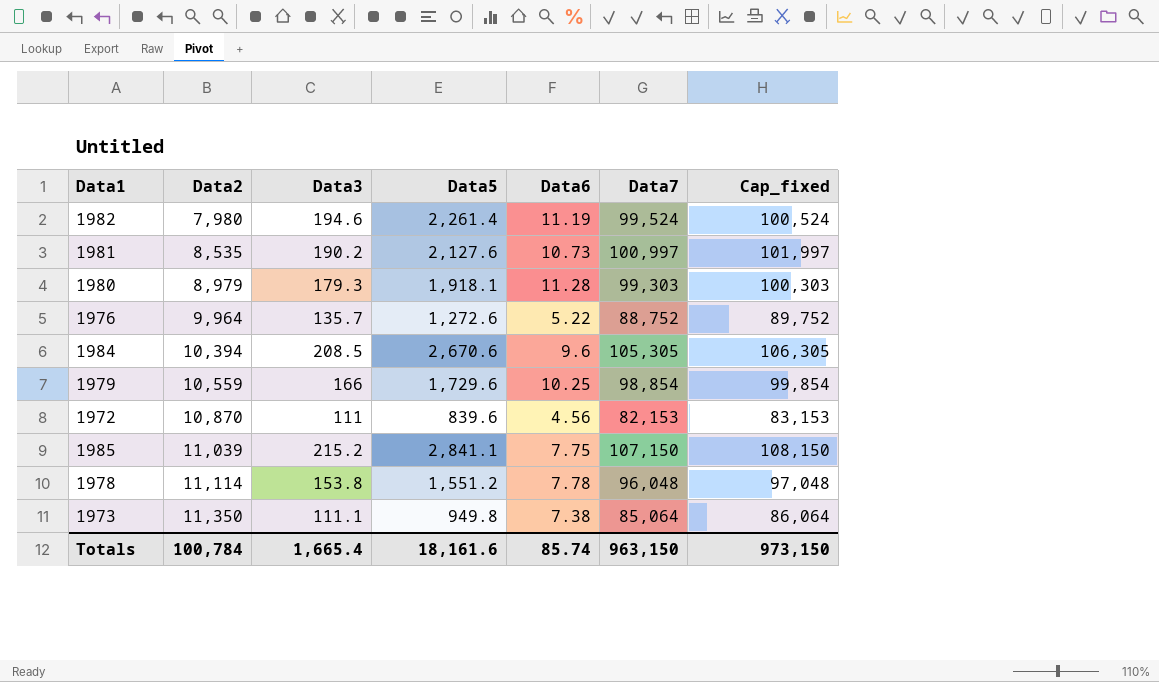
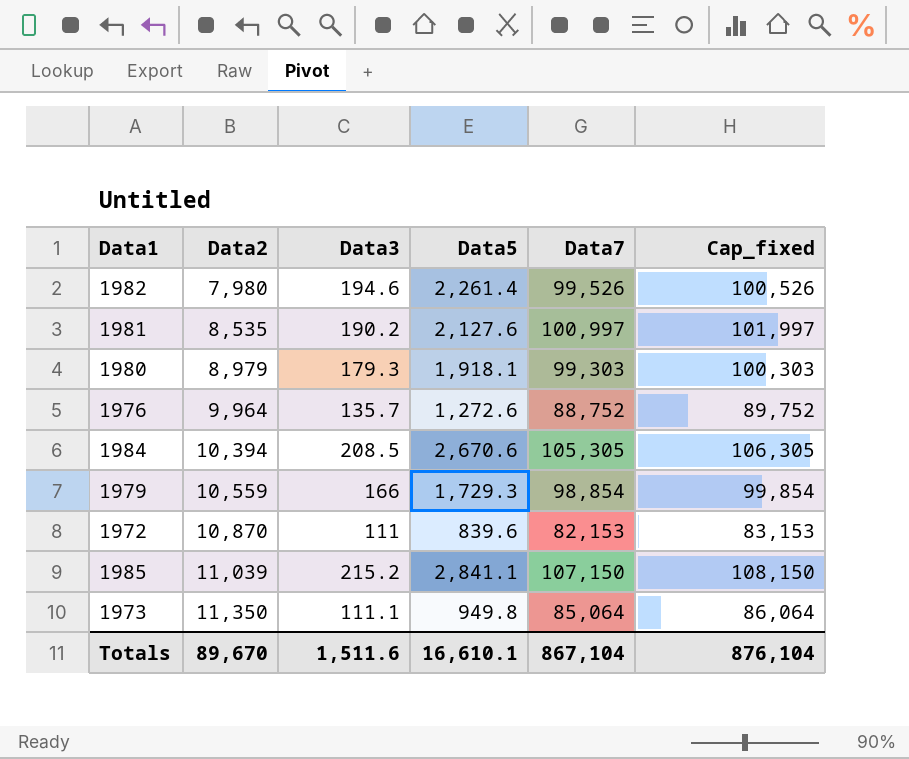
column Data6 | position: 5 -> none
row 1978: 11,114 | 153.8 | 1,551.2 | 7.78 | 96,048 | 97,048 -> none
1982 | Data7: 99,524 -> 99,526
1982 | Cap_fixed: 100,524 -> 100,526
1979 | Data5: 1,729.6 -> 1,729.3
Totals | Data2: 100,784 -> 89,670
Totals | Data3: 1,665.4 -> 1,511.6
Totals | Data5: 18,161.6 -> 16,610.1
Totals | Data7: 963,150 -> 867,104
Totals | Cap_fixed: 973,150 -> 876,104

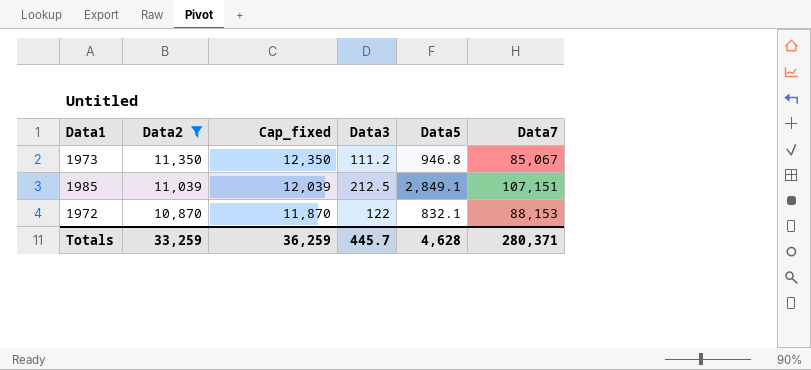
filter: none -> Data2 >= 10,870
row order: Data2 ascending -> Data2 descending
column Cap_fixed | formula: [Data7] + 1000 -> [Data2] + 1000
column Cap_fixed | position: 6 -> 3
1973 | Data3: 111.1 -> 111.2
1973 | Data5: 949.8 -> 946.8
1973 | Data7: 85,064 -> 85,067
1985 | Data3: 215.2 -> 212.5
1985 | Data5: 2,841.1 -> 2,849.1
1985 | Data7: 107,150 -> 107,151
1972 | Data3: 111 -> 122
1972 | Data5: 839.6 -> 832.1
1972 | Data7: 82,153 -> 88,153
Totals | Data2: 89,670 -> 33,259
Totals | Cap_fixed: 876,104 -> 36,259
Totals | Data3: 1,511.6 -> 445.7
Totals | Data5: 16,610.1 -> 4,628
Totals | Data7: 867,104 -> 280,371

